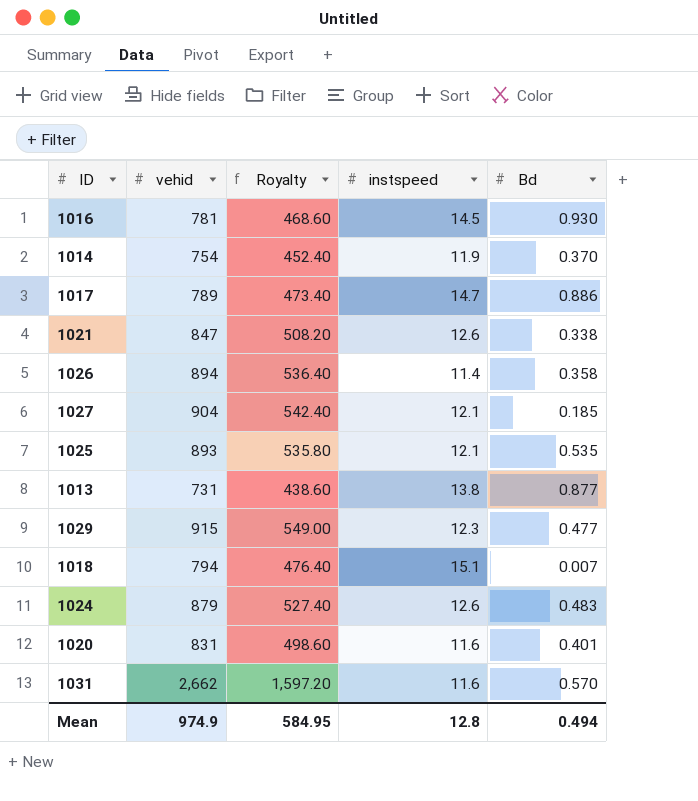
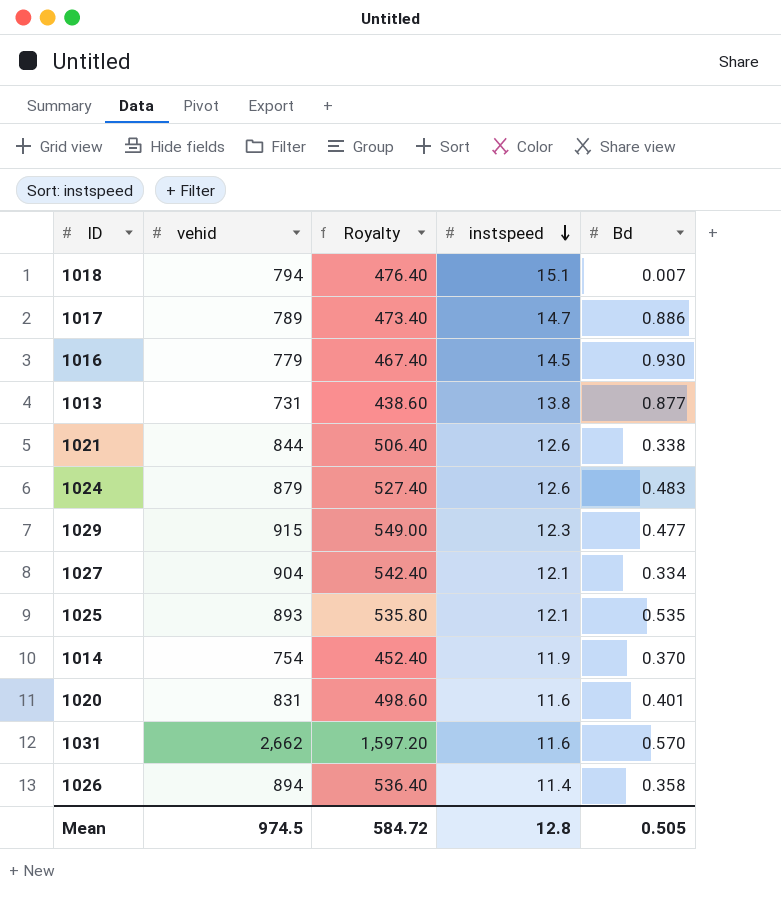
row order: none -> instspeed descending
1016 | vehid: 781 -> 779
1016 | Royalty: 468.60 -> 467.40
1021 | vehid: 847 -> 844
1021 | Royalty: 508.20 -> 506.40
1027 | Bd: 0.185 -> 0.334
Mean | vehid: 974.9 -> 974.5
Mean | Royalty: 584.95 -> 584.72
Mean | Bd: 0.494 -> 0.505

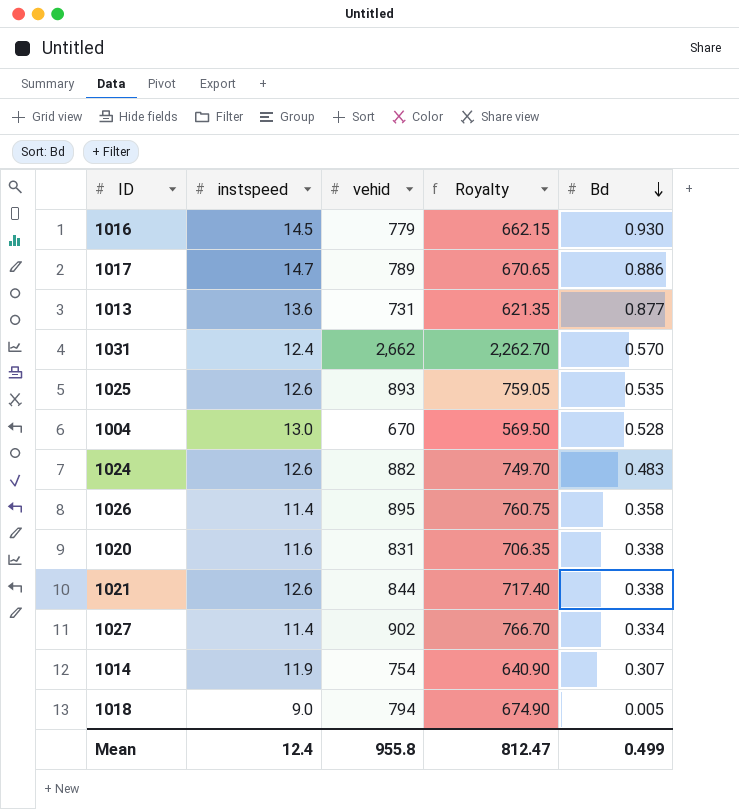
row order: instspeed descending -> Bd descending
column instspeed | position: 4 -> 2
column Royalty | formula: [vehid] * 0.6 -> [vehid] * 0.85
row 1029: 915 | 549.00 | 12.3 | 0.477 -> none
1013 | instspeed: 13.8 -> 13.6
1031 | instspeed: 11.6 -> 12.4
1025 | instspeed: 12.1 -> 12.6
row 1004: none -> 13.0 | 670 | 569.50 | 0.528
1024 | vehid: 879 -> 882
1026 | vehid: 894 -> 895
1020 | Bd: 0.401 -> 0.338
1027 | instspeed: 12.1 -> 11.4
1027 | vehid: 904 -> 902
1014 | Bd: 0.370 -> 0.307
1018 | instspeed: 15.1 -> 9.0
1018 | Bd: 0.007 -> 0.005
Mean | instspeed: 12.8 -> 12.4
Mean | vehid: 974.5 -> 955.8
Mean | Royalty: 584.72 -> 812.47
Mean | Bd: 0.505 -> 0.499

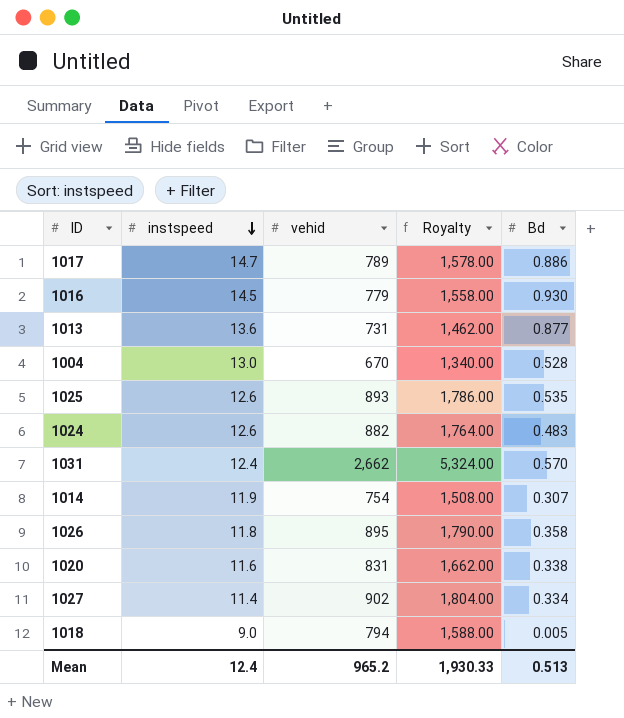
row order: Bd descending -> instspeed descending
column Royalty | formula: [vehid] * 0.85 -> [vehid] * 2
row 1021: 12.6 | 844 | 717.40 | 0.338 -> none
1026 | instspeed: 11.4 -> 11.8
Mean | vehid: 955.8 -> 965.2
Mean | Royalty: 812.47 -> 1,930.33
Mean | Bd: 0.499 -> 0.513

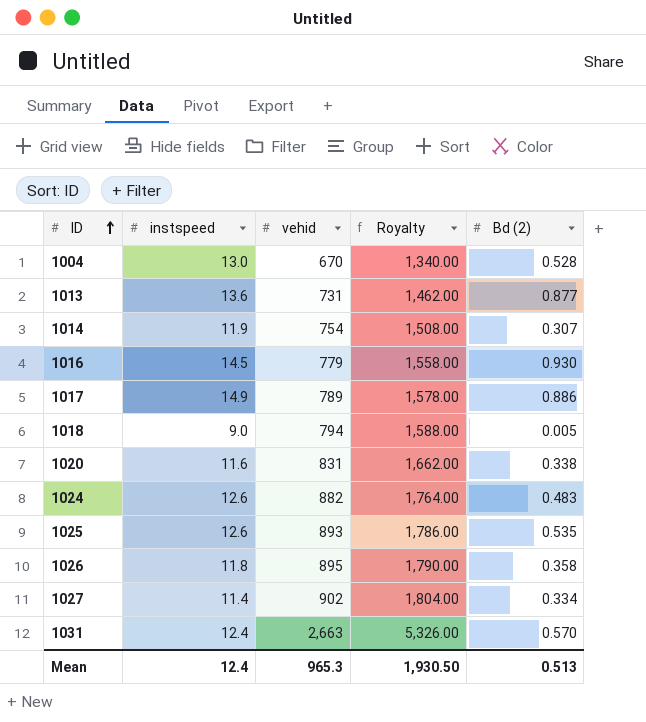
row order: instspeed descending -> ID ascending
column name: Bd -> Bd (2)
1017 | instspeed: 14.7 -> 14.9
1031 | vehid: 2,662 -> 2,663
1031 | Royalty: 5,324.00 -> 5,326.00
Mean | vehid: 965.2 -> 965.3
Mean | Royalty: 1,930.33 -> 1,930.50

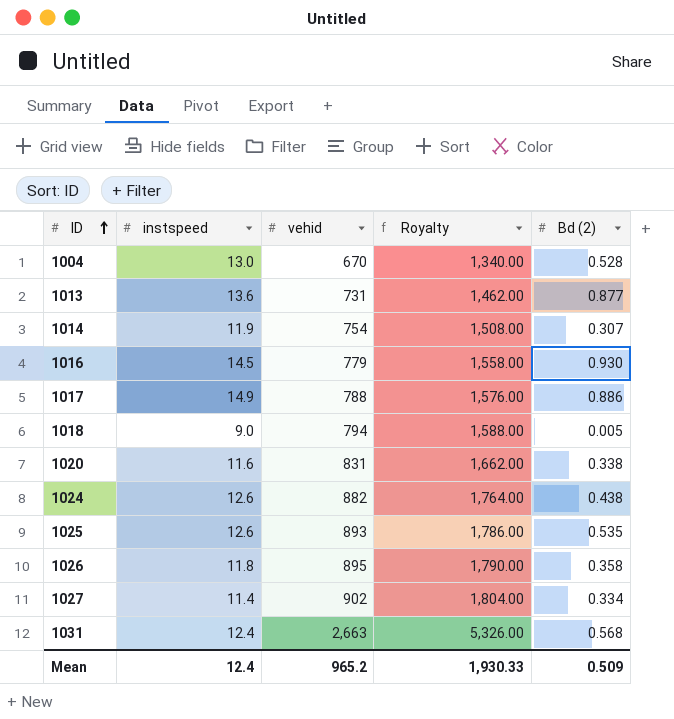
1017 | vehid: 789 -> 788
1017 | Royalty: 1,578.00 -> 1,576.00
1024 | Bd (2): 0.483 -> 0.438
1031 | Bd (2): 0.570 -> 0.568
Mean | vehid: 965.3 -> 965.2
Mean | Royalty: 1,930.50 -> 1,930.33
Mean | Bd (2): 0.513 -> 0.509

